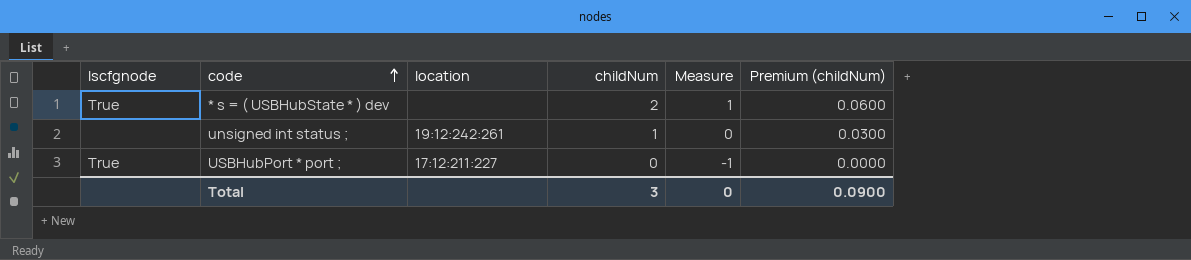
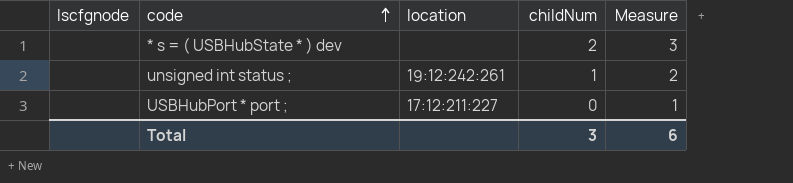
column Premium (childNum) | formula: [childNum] * 0.03 -> none
column Measure | formula: [childNum] - 1 -> [childNum] + 1
* s = ( USBHubState * ) dev | Iscfgnode: True -> none
USBHubPort * port ; | Iscfgnode: True -> none
Total | Measure: 0 -> 6

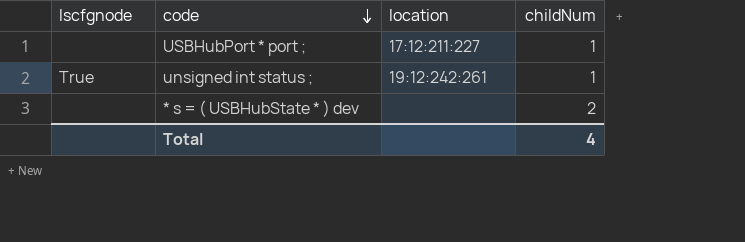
row order: code ascending -> code descending
column Measure | formula: [childNum] + 1 -> none
USBHubPort * port ; | childNum: 0 -> 1
unsigned int status ; | Iscfgnode: none -> True
Total | childNum: 3 -> 4

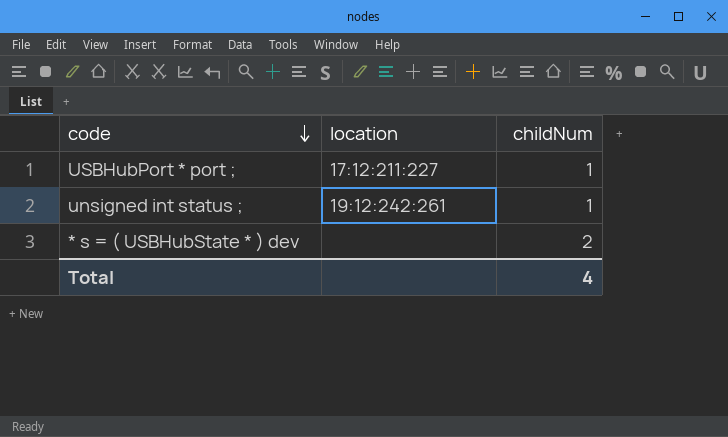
column Iscfgnode | position: 1 -> none

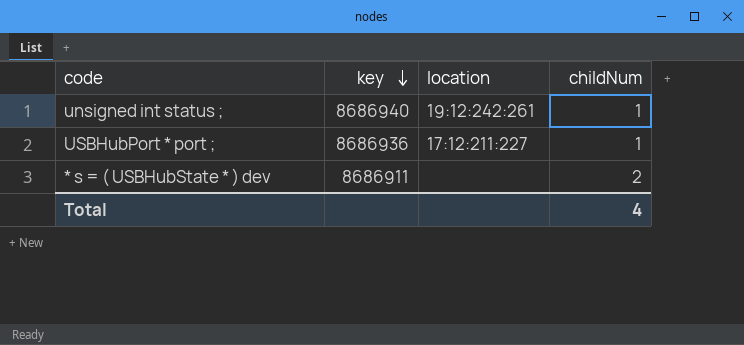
row order: code descending -> key descending
column key | position: none -> 2

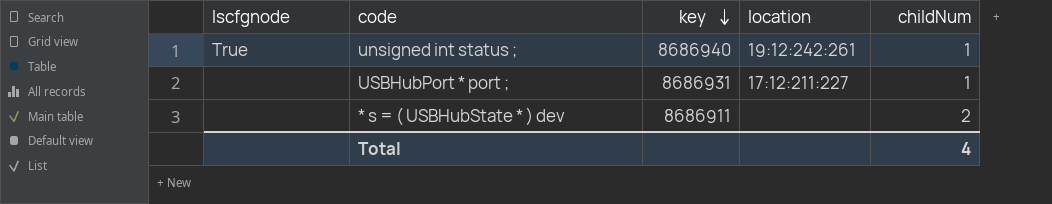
column Iscfgnode | position: none -> 1
USBHubPort * port ; | key: 8686936 -> 8686931

